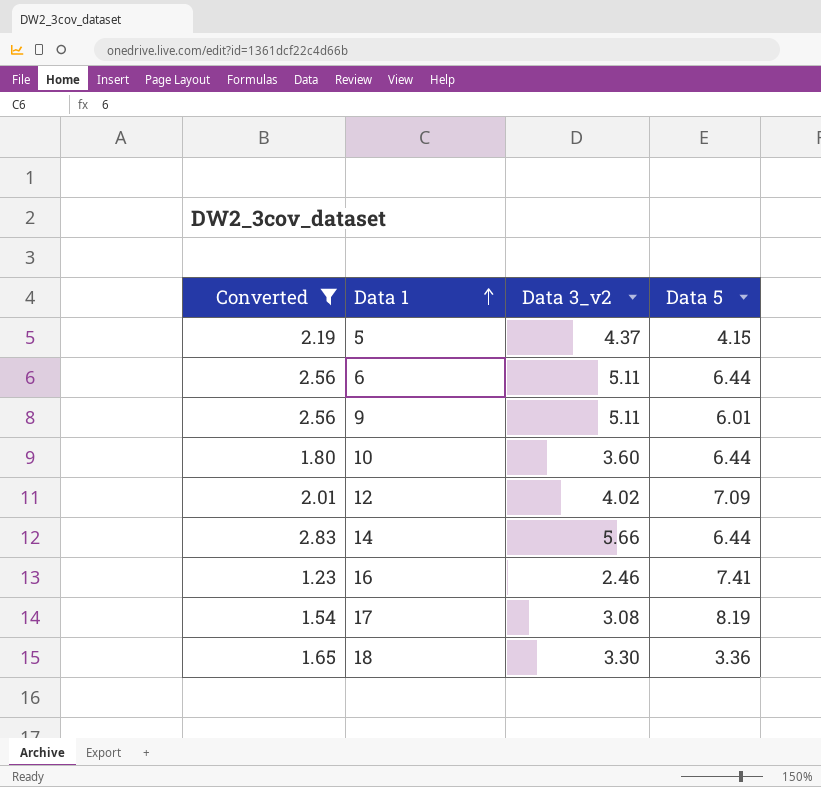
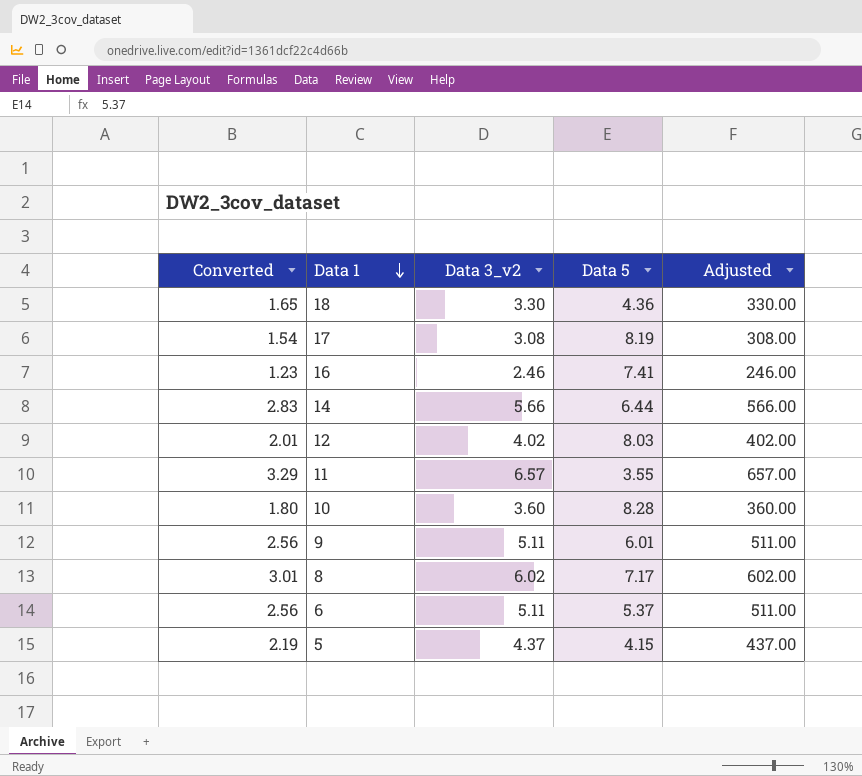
filter: Converted <= 2.83 -> none
row order: Data 1 ascending -> Data 1 descending
column Adjusted | formula: none -> [Data 3_v2] * 100
18 | Data 5: 3.36 -> 4.36
12 | Data 5: 7.09 -> 8.03
10 | Data 5: 6.44 -> 8.28
6 | Data 5: 6.44 -> 5.37

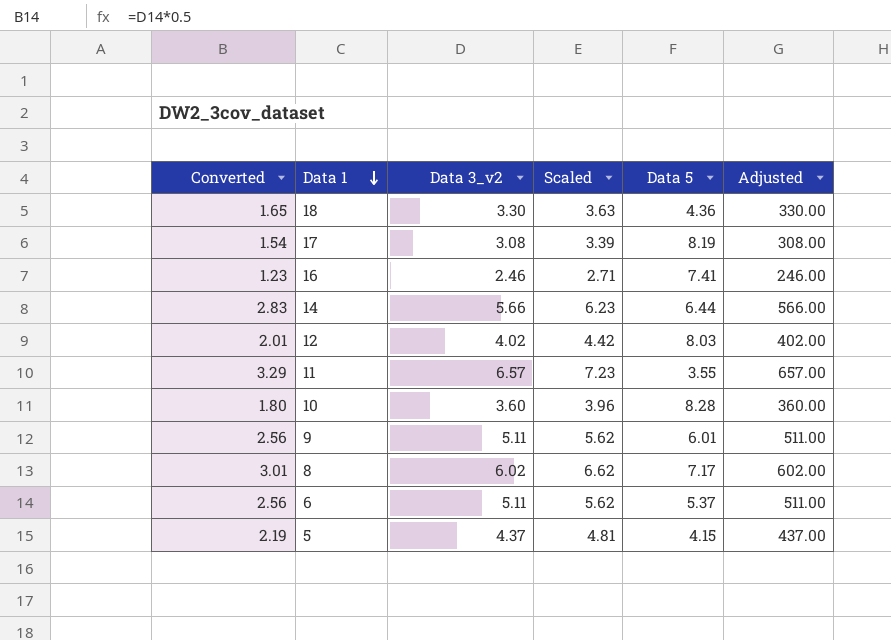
column Scaled | formula: none -> [Data 3_v2] * 1.1

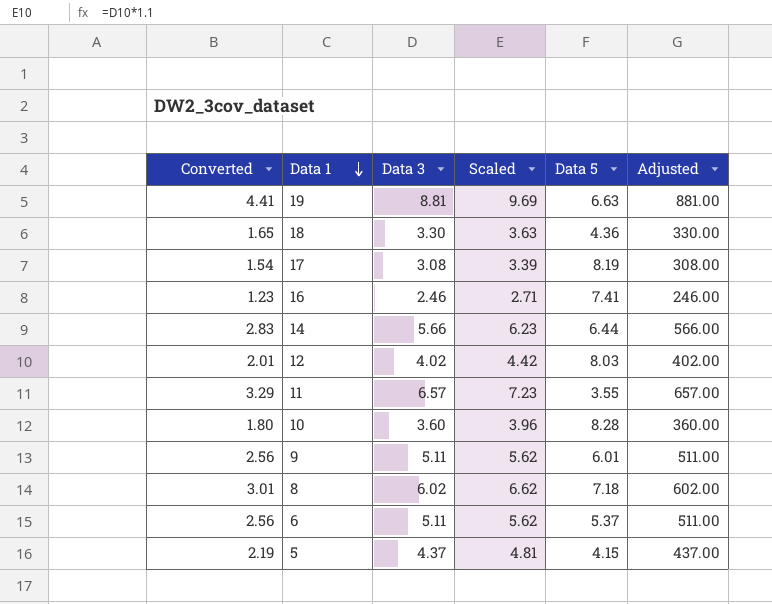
column name: Data 3_v2 -> Data 3
row 19: none -> 4.41 | 8.81 | 9.69 | 6.63 | 881.00
8 | Data 5: 7.17 -> 7.18

